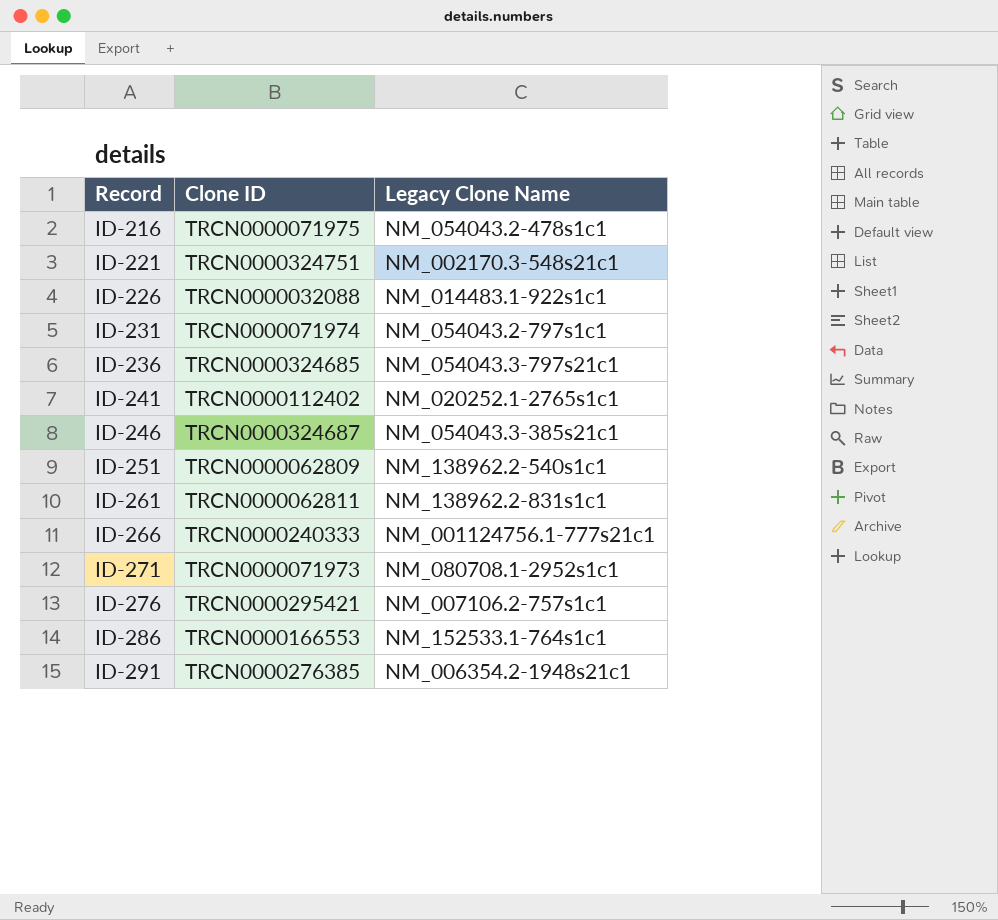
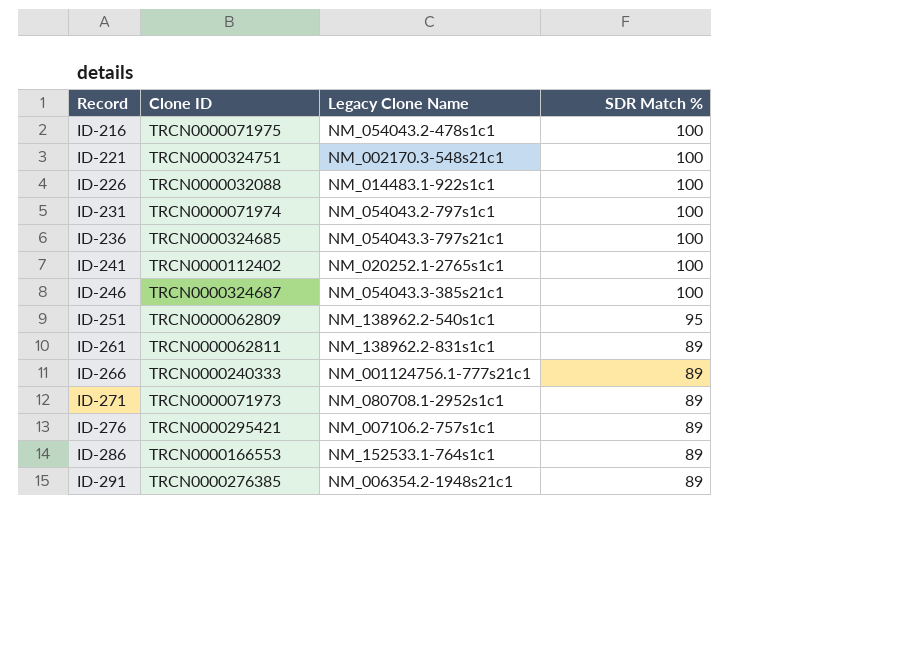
column SDR Match % | position: none -> 4

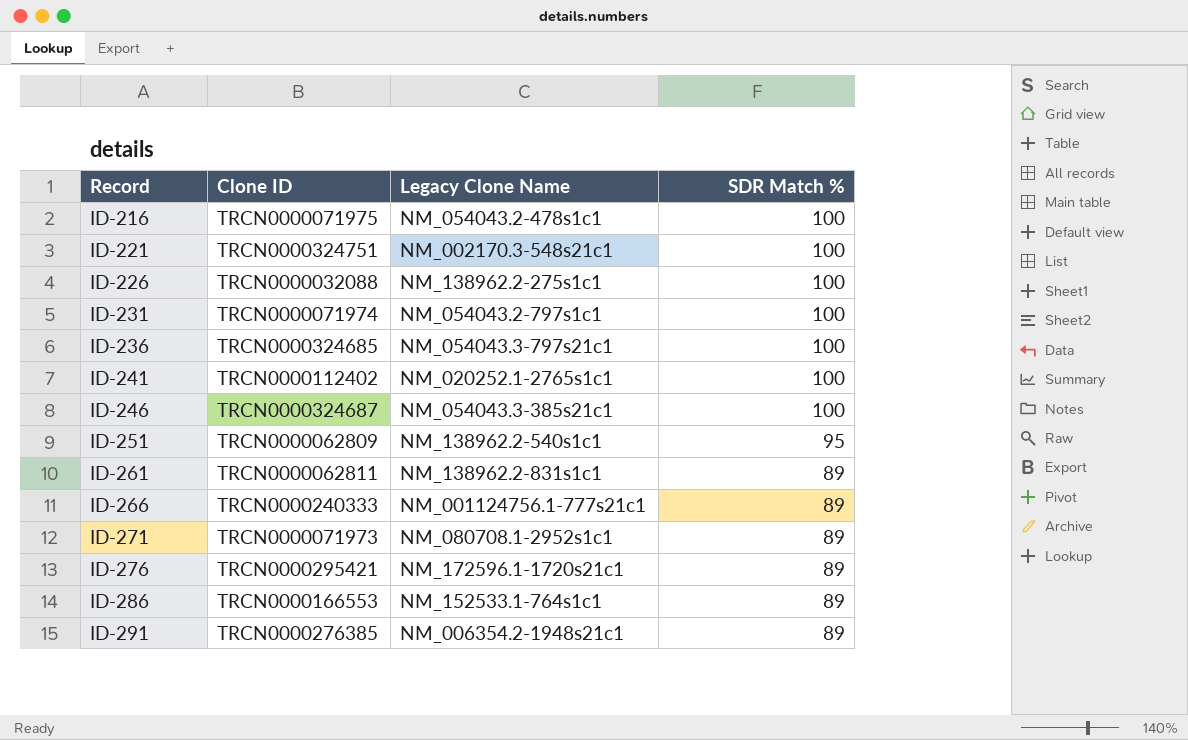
ID-226 | Legacy Clone Name: NM_014483.1-922s1c1 -> NM_138962.2-275s1c1
ID-276 | Legacy Clone Name: NM_007106.2-757s1c1 -> NM_172596.1-1720s21c1

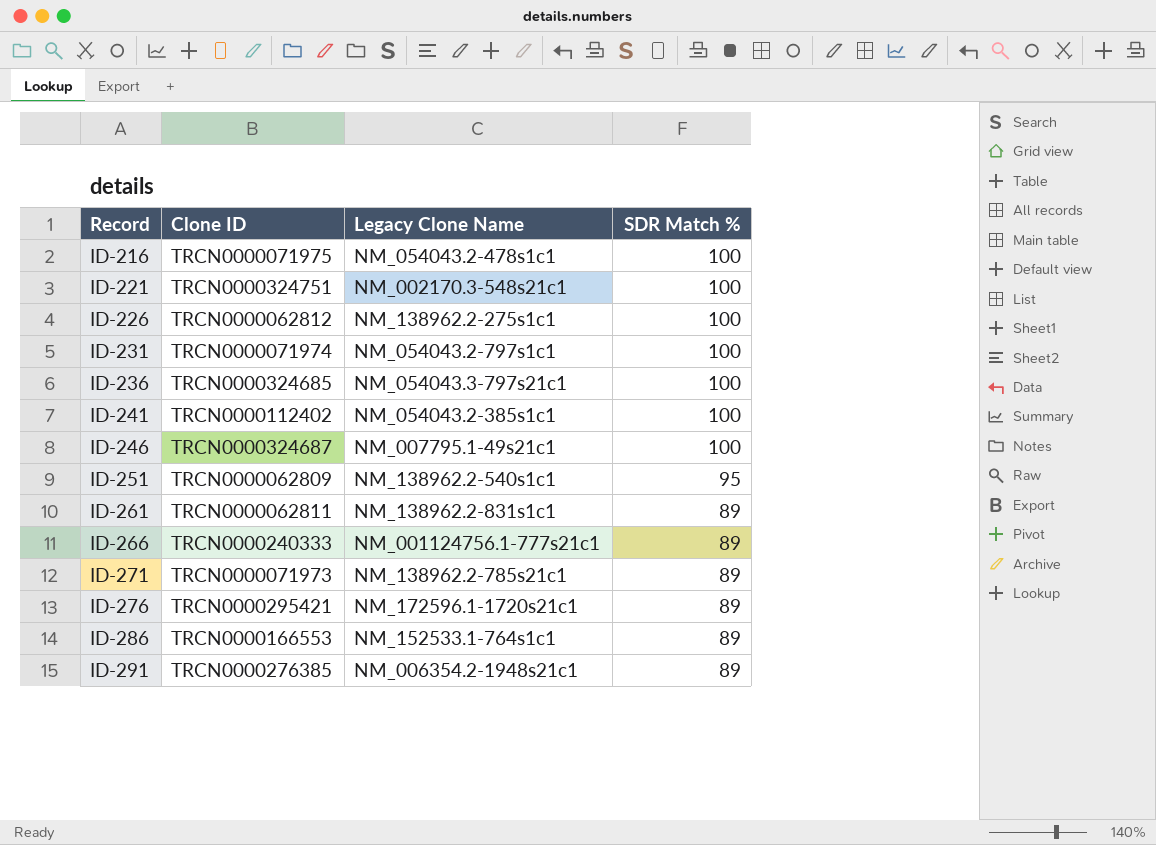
ID-226 | Clone ID: TRCN0000032088 -> TRCN0000062812
ID-241 | Legacy Clone Name: NM_020252.1-2765s1c1 -> NM_054043.2-385s1c1
ID-246 | Legacy Clone Name: NM_054043.3-385s21c1 -> NM_007795.1-49s21c1
ID-271 | Legacy Clone Name: NM_080708.1-2952s1c1 -> NM_138962.2-785s21c1

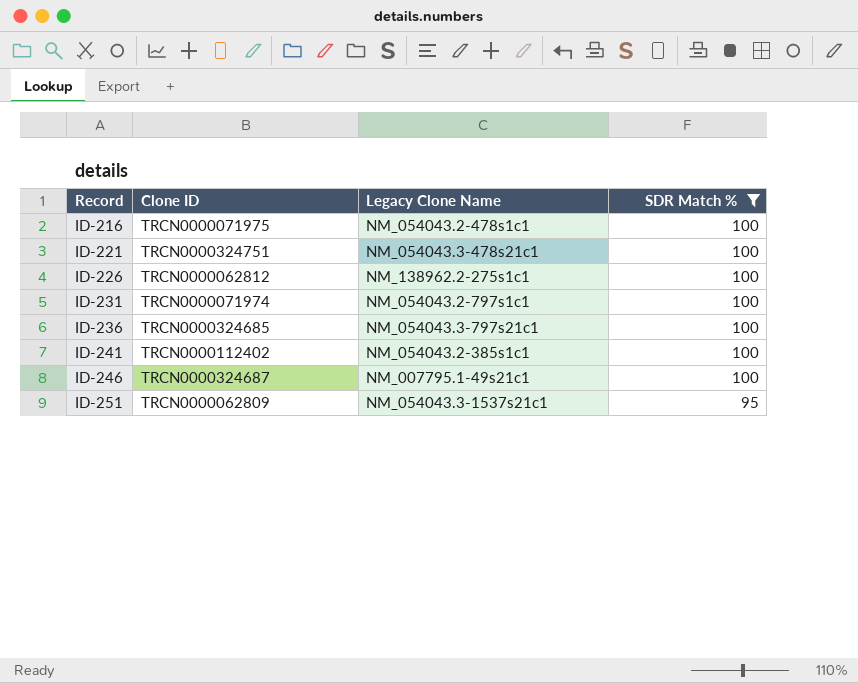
filter: none -> SDR Match % != 89
ID-221 | Legacy Clone Name: NM_002170.3-548s21c1 -> NM_054043.3-478s21c1
ID-251 | Legacy Clone Name: NM_138962.2-540s1c1 -> NM_054043.3-1537s21c1

